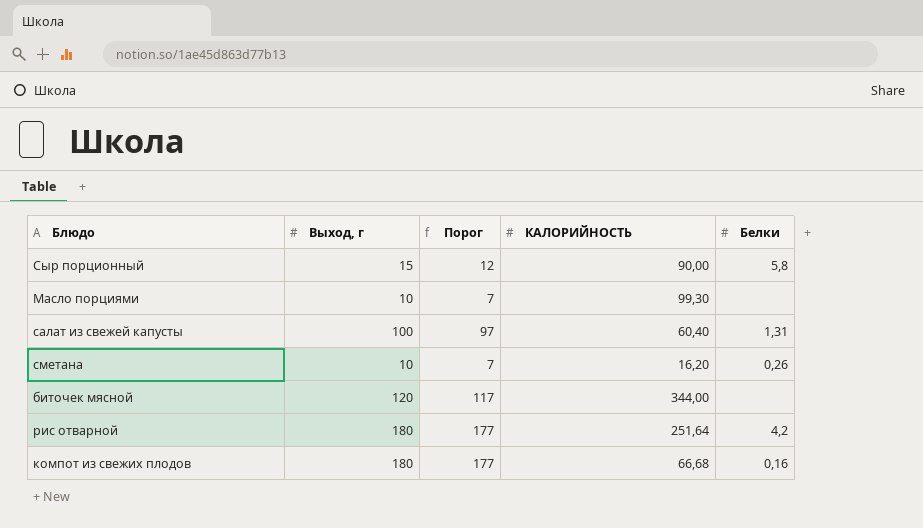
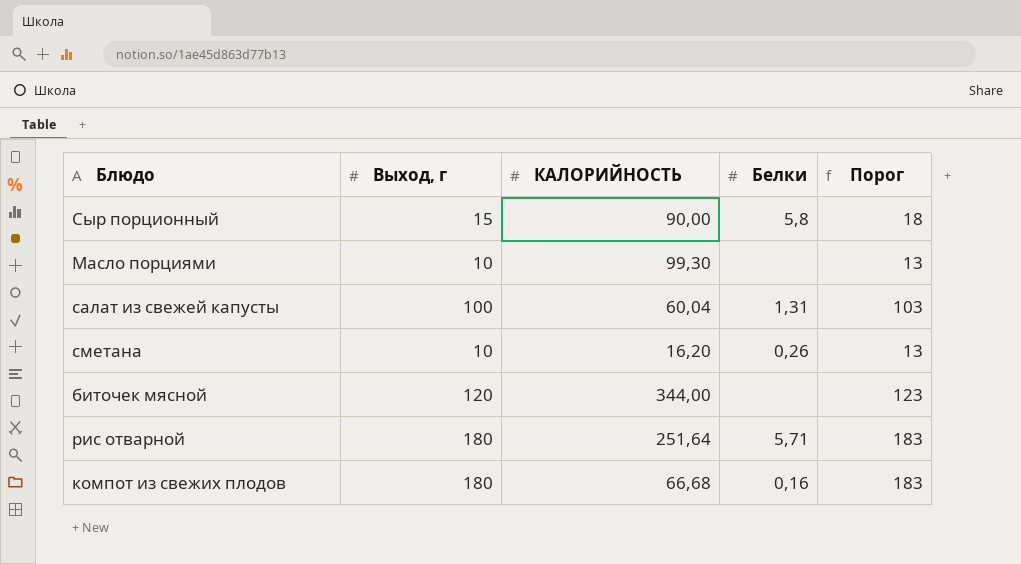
column Порог | formula: [Выход, г] - 3 -> [Выход, г] + 3
column Порог | position: 3 -> 5
салат из свежей капусты | КАЛОРИЙНОСТЬ: 60,40 -> 60,04
рис отварной | Белки: 4,2 -> 5,71

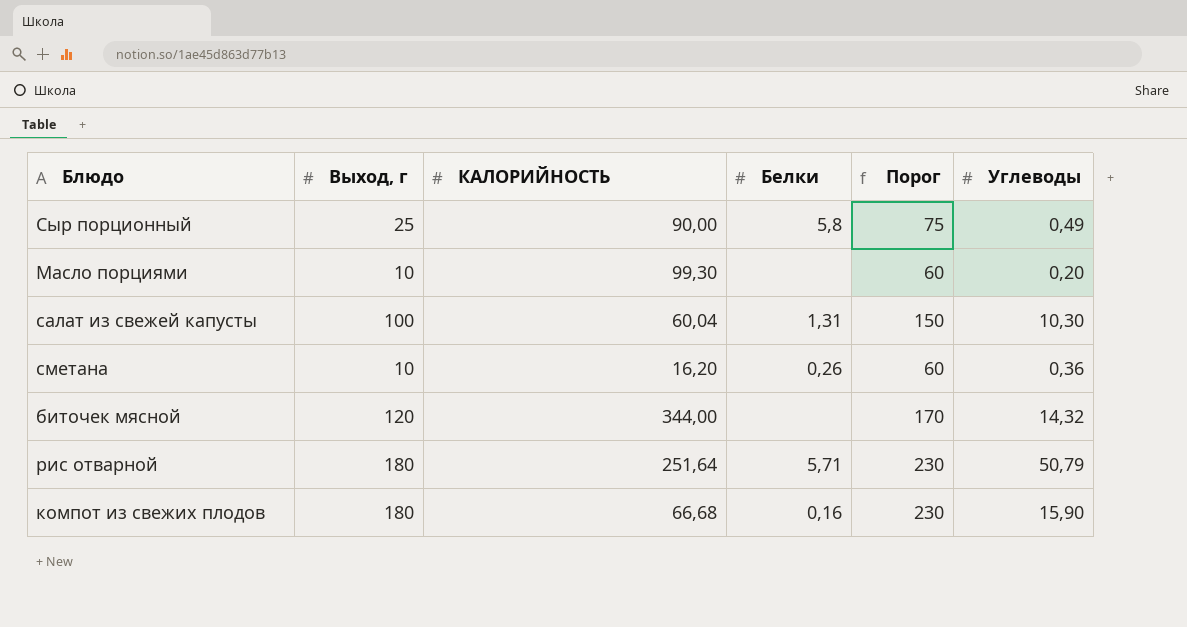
column Порог | formula: [Выход, г] + 3 -> [Выход, г] + 50
column Углеводы | position: none -> 6
Сыр порционный | Выход, г: 15 -> 25

